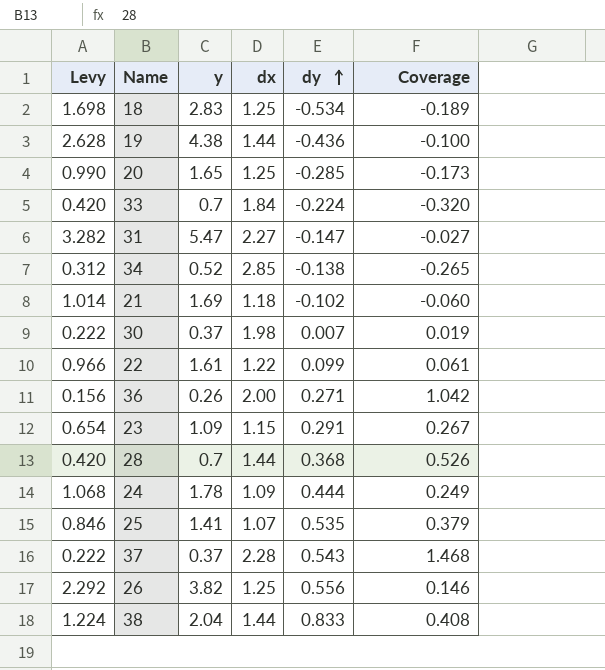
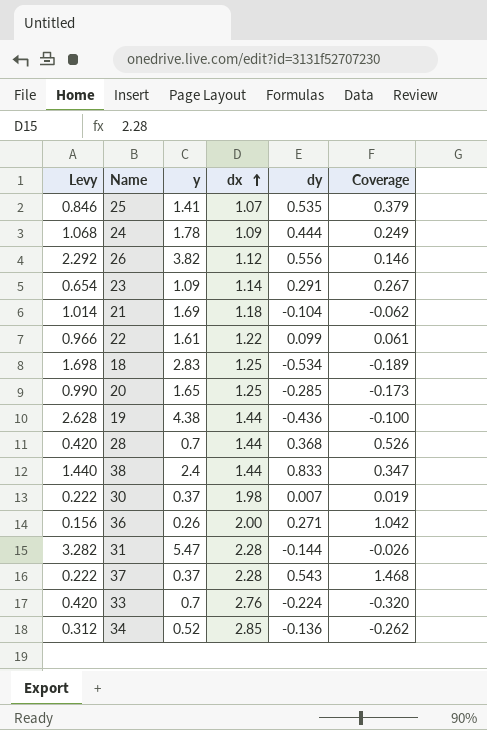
row order: dy ascending -> dx ascending
26 | dx: 1.25 -> 1.12
23 | dx: 1.15 -> 1.14
21 | dy: -0.102 -> -0.104
21 | Coverage: -0.060 -> -0.062
38 | Levy: 1.224 -> 1.440
38 | y: 2.04 -> 2.4
38 | Coverage: 0.408 -> 0.347
31 | dx: 2.27 -> 2.28
31 | dy: -0.147 -> -0.144
31 | Coverage: -0.027 -> -0.026
33 | dx: 1.84 -> 2.76
34 | dy: -0.138 -> -0.136
34 | Coverage: -0.265 -> -0.262

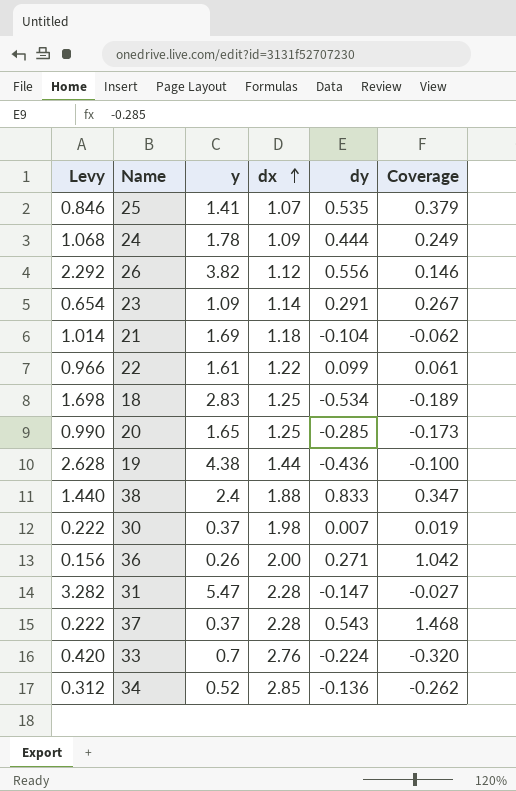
row 28: 0.420 | 0.7 | 1.44 | 0.368 | 0.526 -> none
38 | dx: 1.44 -> 1.88
31 | dy: -0.144 -> -0.147
31 | Coverage: -0.026 -> -0.027

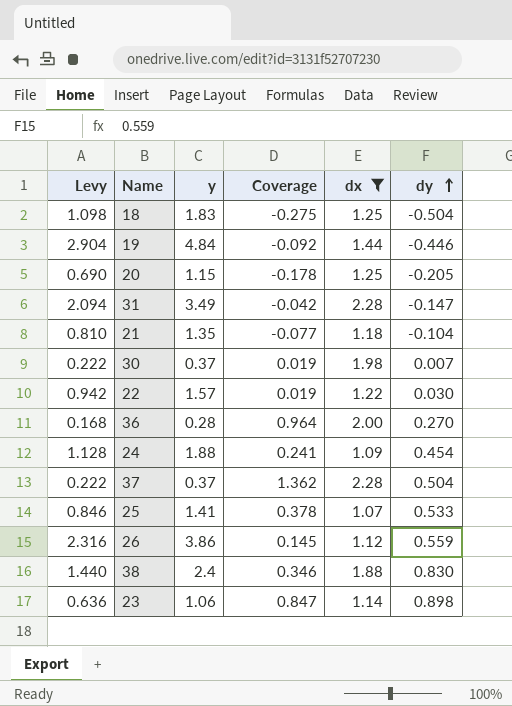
filter: none -> dx <= 2.28
row order: dx ascending -> dy ascending
column Coverage | position: 6 -> 4
18 | Levy: 1.698 -> 1.098
18 | y: 2.83 -> 1.83
18 | Coverage: -0.189 -> -0.275
18 | dy: -0.534 -> -0.504
19 | Levy: 2.628 -> 2.904
19 | y: 4.38 -> 4.84
19 | Coverage: -0.100 -> -0.092
19 | dy: -0.436 -> -0.446
20 | Levy: 0.990 -> 0.690
20 | y: 1.65 -> 1.15
20 | Coverage: -0.173 -> -0.178
20 | dy: -0.285 -> -0.205
31 | Levy: 3.282 -> 2.094
31 | y: 5.47 -> 3.49
31 | Coverage: -0.027 -> -0.042
21 | Levy: 1.014 -> 0.810
21 | y: 1.69 -> 1.35
21 | Coverage: -0.062 -> -0.077
22 | Levy: 0.966 -> 0.942
22 | y: 1.61 -> 1.57
22 | Coverage: 0.061 -> 0.019
22 | dy: 0.099 -> 0.030
36 | Levy: 0.156 -> 0.168
36 | y: 0.26 -> 0.28
36 | Coverage: 1.042 -> 0.964
36 | dy: 0.271 -> 0.270
24 | Levy: 1.068 -> 1.128
24 | y: 1.78 -> 1.88
24 | Coverage: 0.249 -> 0.241
24 | dy: 0.444 -> 0.454
37 | Coverage: 1.468 -> 1.362
37 | dy: 0.543 -> 0.504
25 | Coverage: 0.379 -> 0.378
25 | dy: 0.535 -> 0.533
26 | Levy: 2.292 -> 2.316
26 | y: 3.82 -> 3.86
26 | Coverage: 0.146 -> 0.145
26 | dy: 0.556 -> 0.559
38 | Coverage: 0.347 -> 0.346
38 | dy: 0.833 -> 0.830
23 | Levy: 0.654 -> 0.636
23 | y: 1.09 -> 1.06
23 | Coverage: 0.267 -> 0.847
23 | dy: 0.291 -> 0.898

